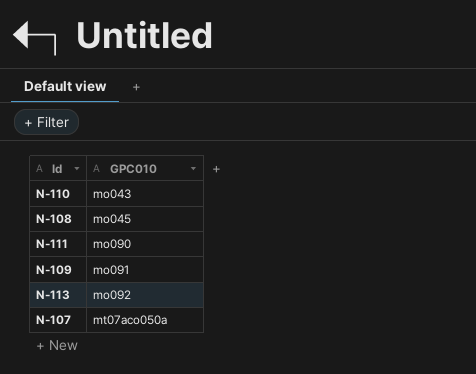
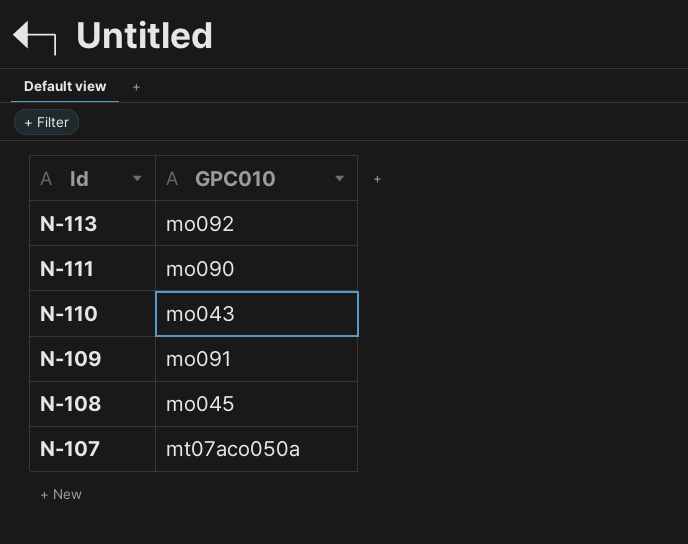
row order: GPC010 ascending -> Id descending

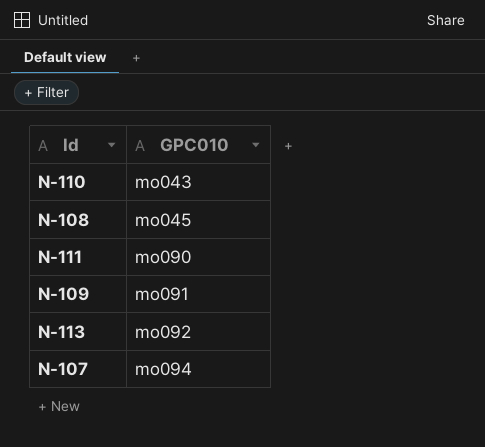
row order: Id descending -> GPC010 ascending
N-107 | GPC010: mt07aco050a -> mo094

